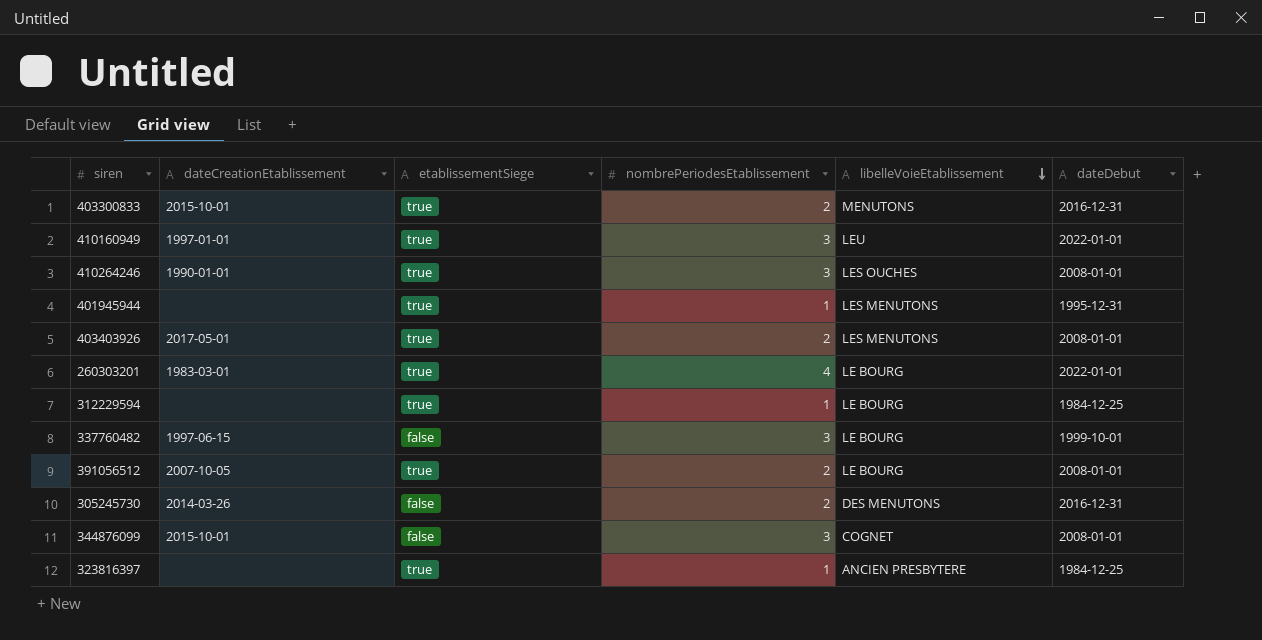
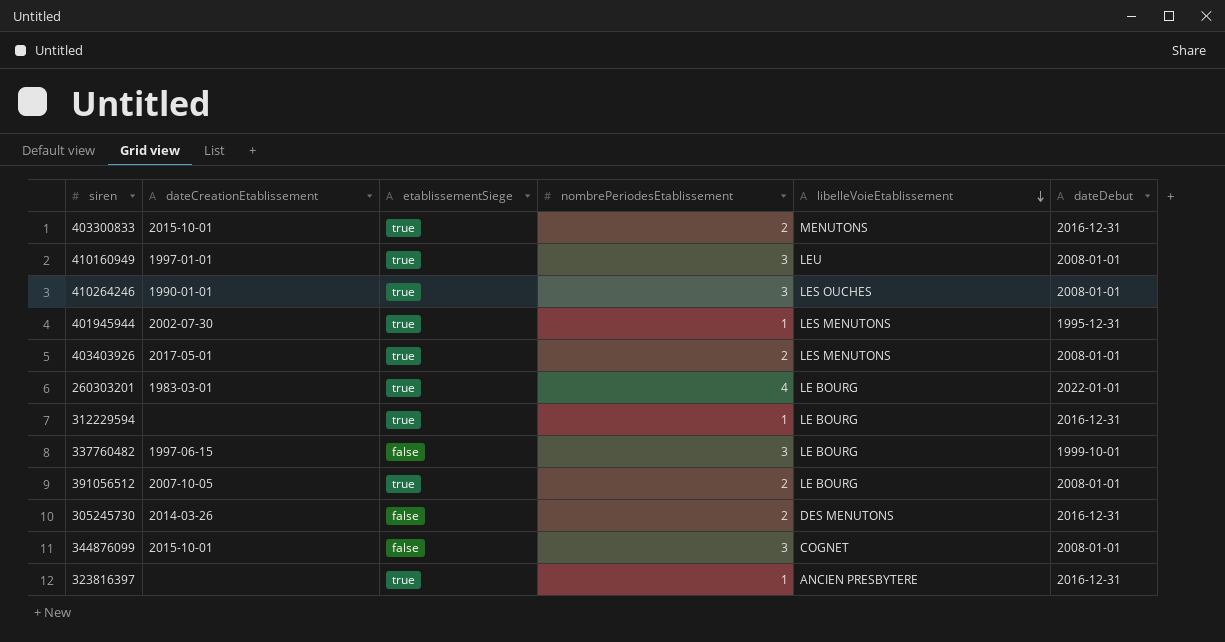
410160949 | dateDebut: 2022-01-01 -> 2008-01-01
401945944 | dateCreationEtablissement: none -> 2002-07-30
312229594 | dateDebut: 1984-12-25 -> 2016-12-31
323816397 | dateDebut: 1984-12-25 -> 2016-12-31

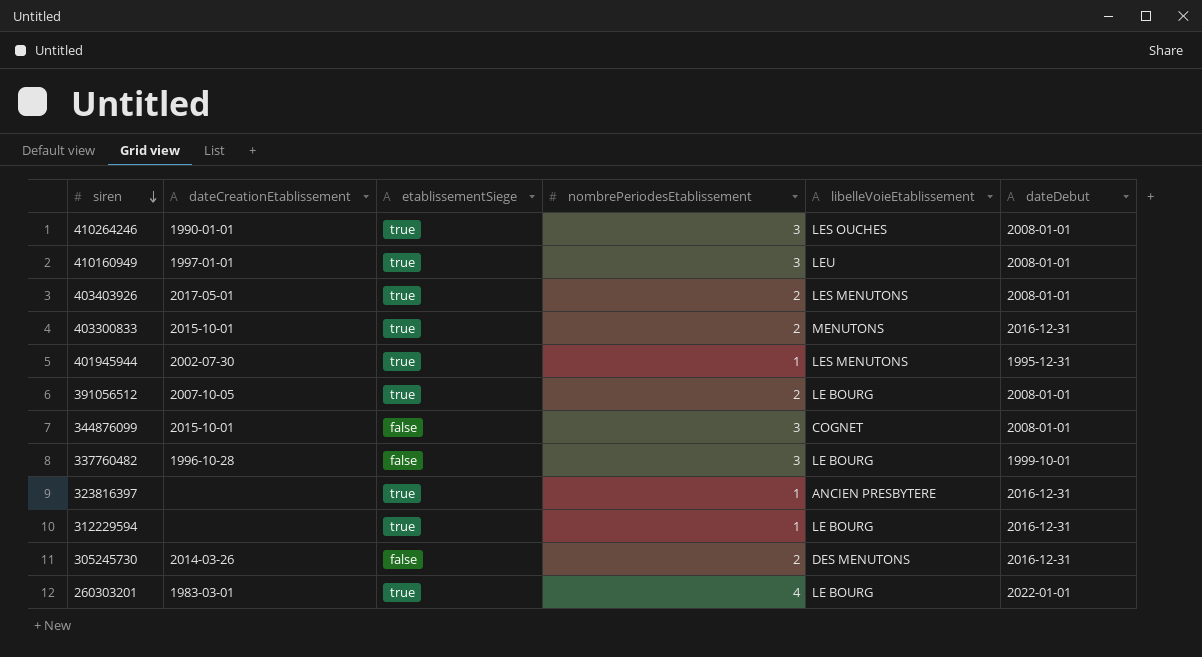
row order: libelleVoieEtablissement descending -> siren descending
337760482 | dateCreationEtablissement: 1997-06-15 -> 1996-10-28

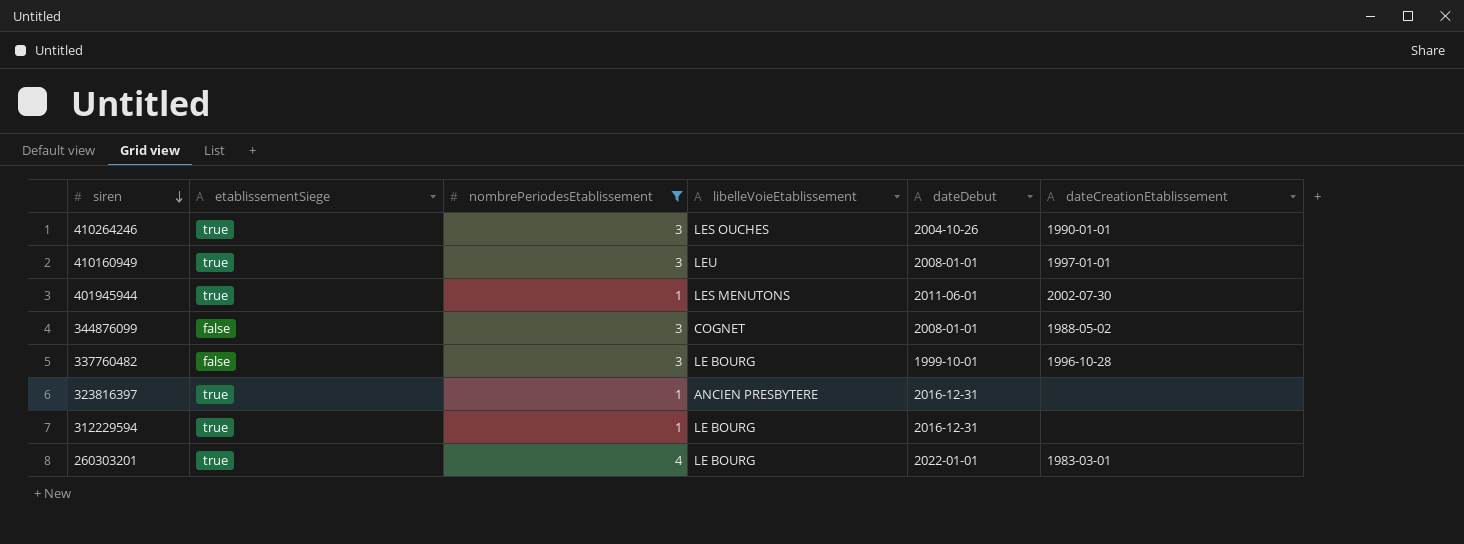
filter: none -> nombrePeriodesEtablissement != 2
column dateCreationEtablissement | position: 2 -> 6
410264246 | dateDebut: 2008-01-01 -> 2004-10-26
401945944 | dateDebut: 1995-12-31 -> 2011-06-01
344876099 | dateCreationEtablissement: 2015-10-01 -> 1988-05-02

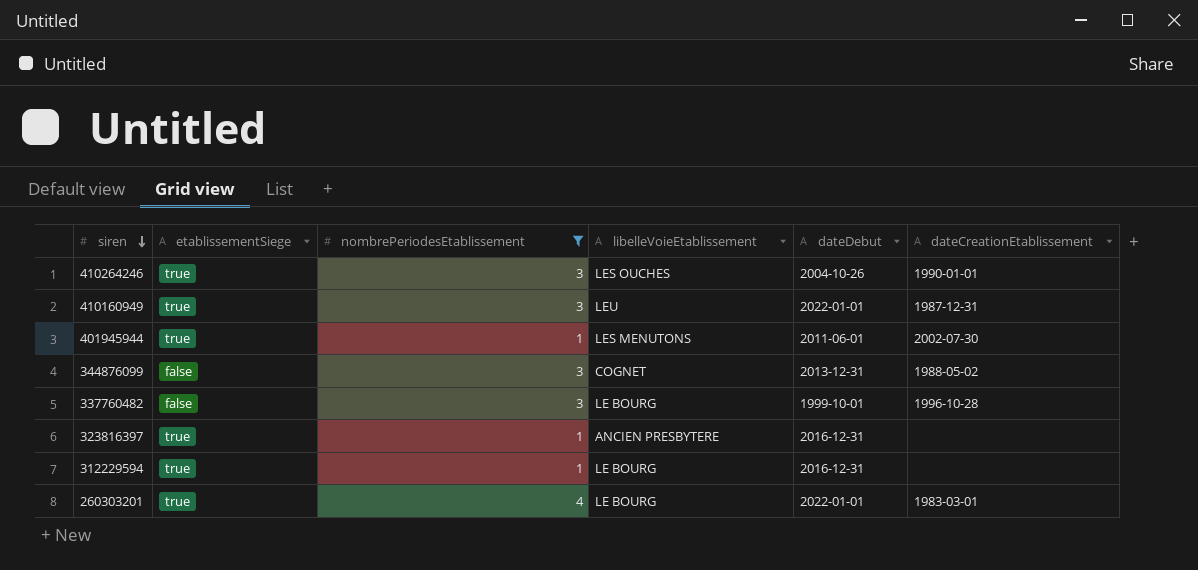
410160949 | dateDebut: 2008-01-01 -> 2022-01-01
410160949 | dateCreationEtablissement: 1997-01-01 -> 1987-12-31
344876099 | dateDebut: 2008-01-01 -> 2013-12-31

